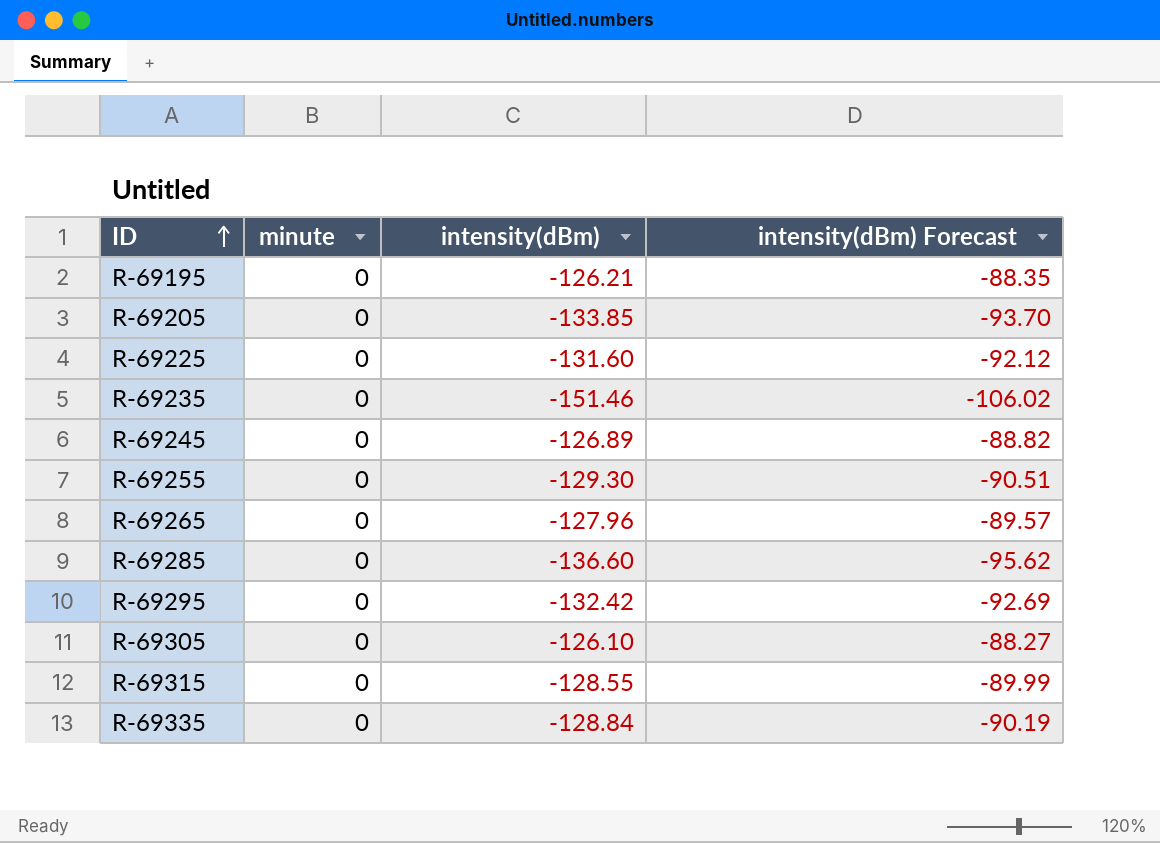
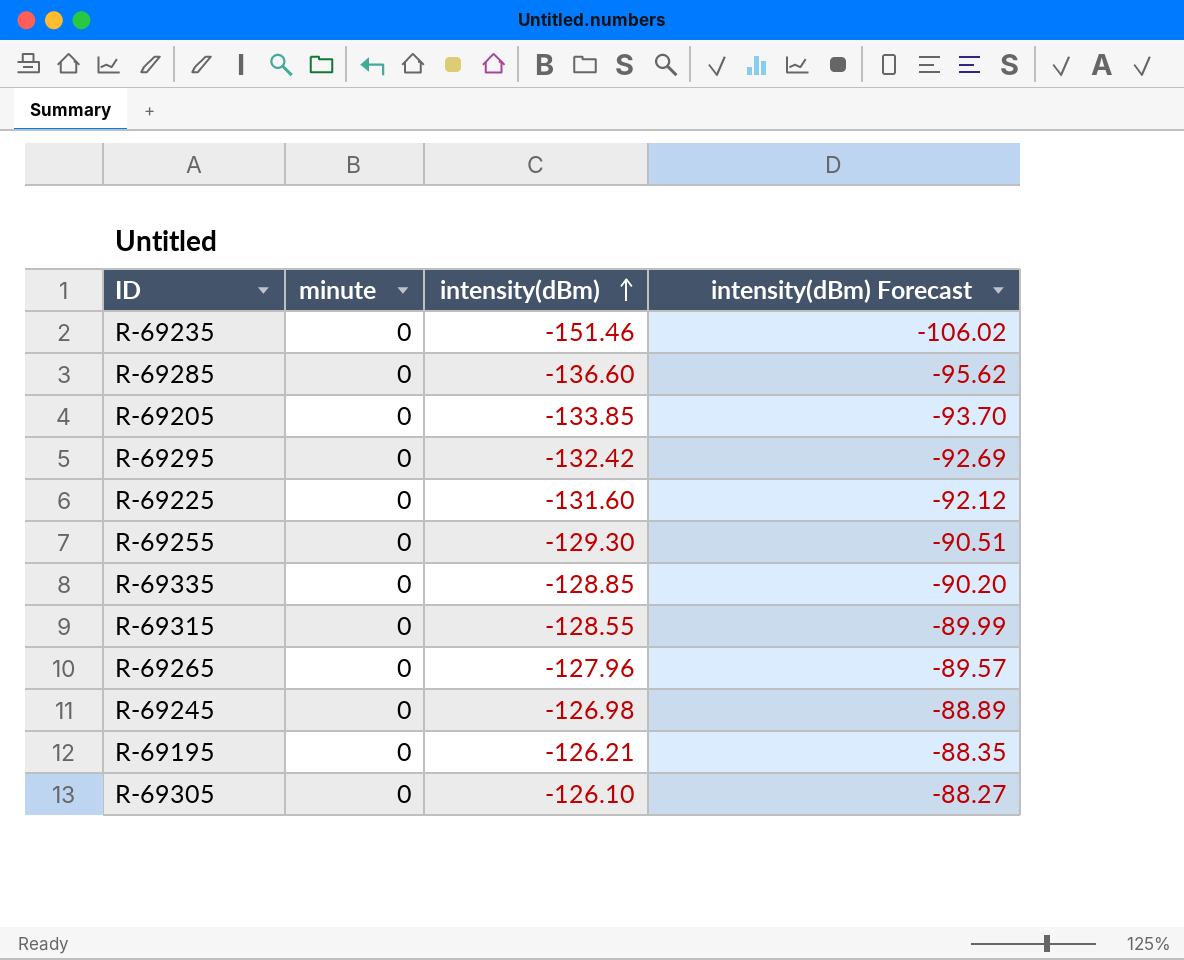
row order: ID ascending -> intensity(dBm) ascending
R-69335 | intensity(dBm): -128.84 -> -128.85
R-69335 | intensity(dBm) Forecast: -90.19 -> -90.20
R-69245 | intensity(dBm): -126.89 -> -126.98
R-69245 | intensity(dBm) Forecast: -88.82 -> -88.89

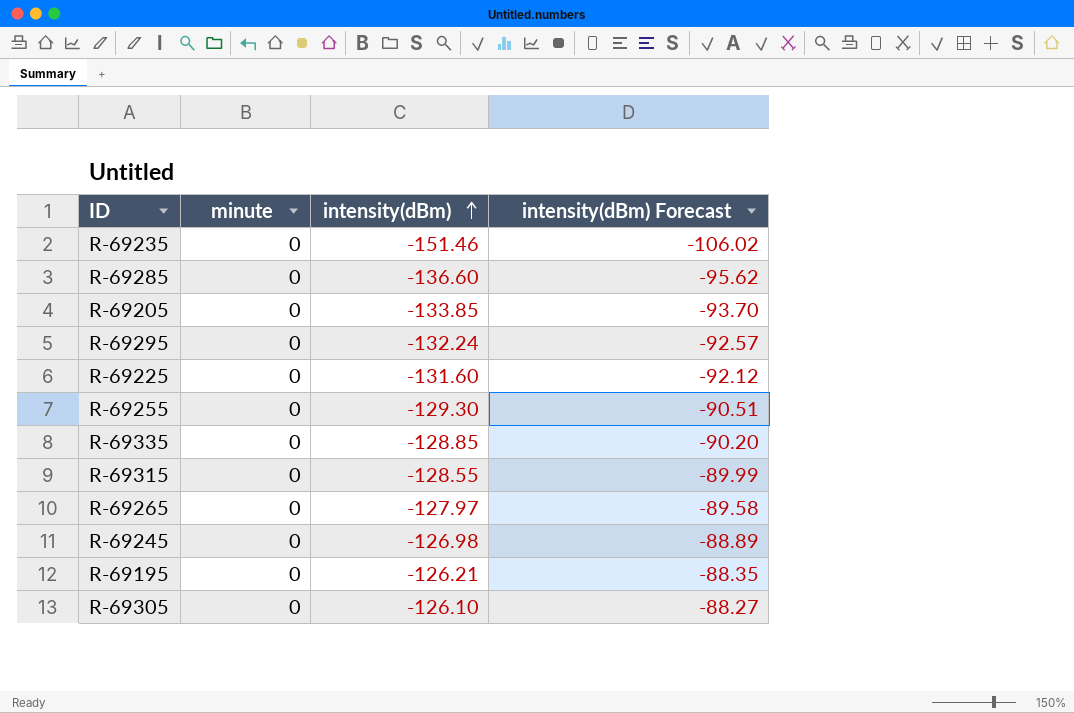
R-69295 | intensity(dBm): -132.42 -> -132.24
R-69295 | intensity(dBm) Forecast: -92.69 -> -92.57
R-69265 | intensity(dBm): -127.96 -> -127.97
R-69265 | intensity(dBm) Forecast: -89.57 -> -89.58

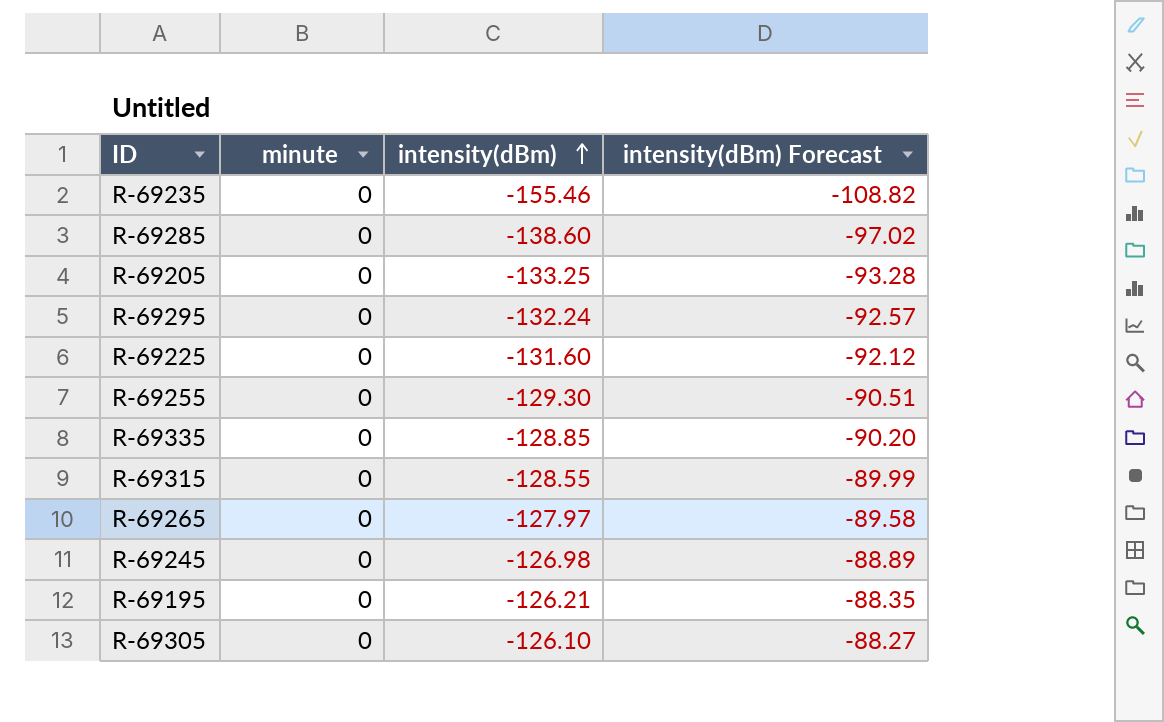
R-69235 | intensity(dBm): -151.46 -> -155.46
R-69235 | intensity(dBm) Forecast: -106.02 -> -108.82
R-69285 | intensity(dBm): -136.60 -> -138.60
R-69285 | intensity(dBm) Forecast: -95.62 -> -97.02
R-69205 | intensity(dBm): -133.85 -> -133.25
R-69205 | intensity(dBm) Forecast: -93.70 -> -93.28

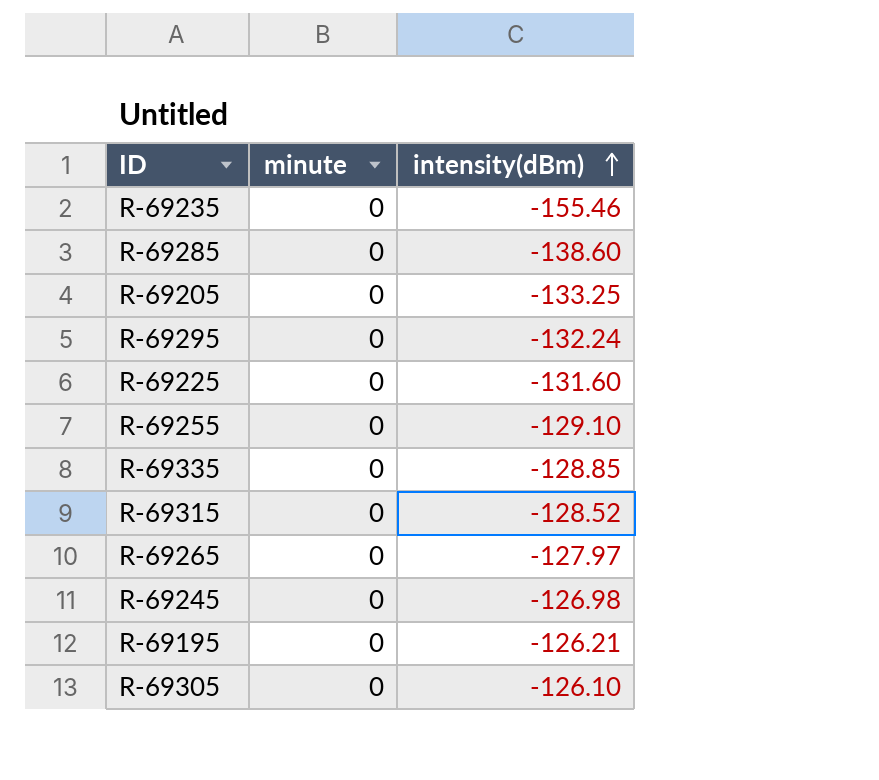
column intensity(dBm) Forecast | formula: [intensity(dBm)] * 0.7 -> none
R-69255 | intensity(dBm): -129.30 -> -129.10
R-69315 | intensity(dBm): -128.55 -> -128.52

